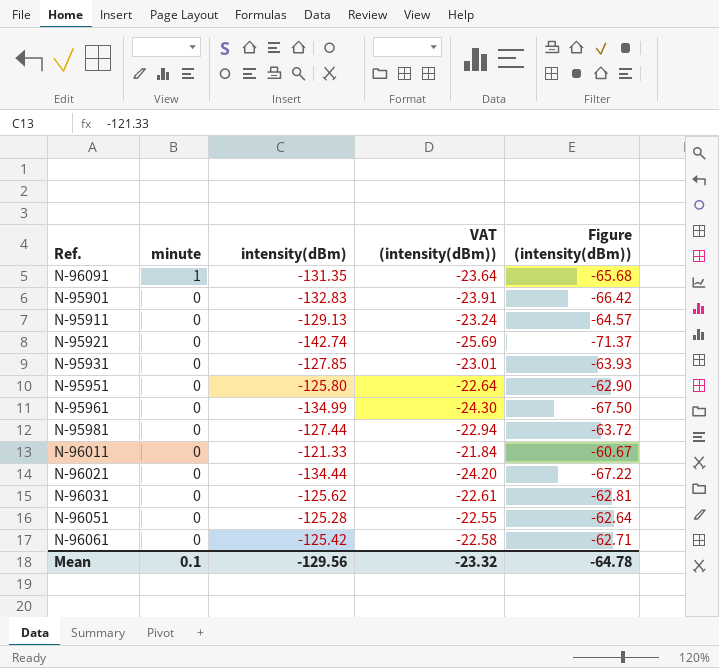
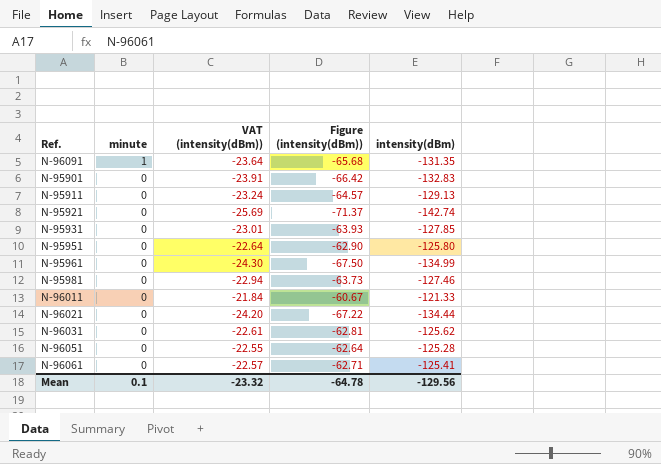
column intensity(dBm) | position: 3 -> 5
N-95981 | Figure (intensity(dBm)): -63.72 -> -63.73
N-95981 | intensity(dBm): -127.44 -> -127.46
N-96061 | VAT (intensity(dBm)): -22.58 -> -22.57
N-96061 | intensity(dBm): -125.42 -> -125.41

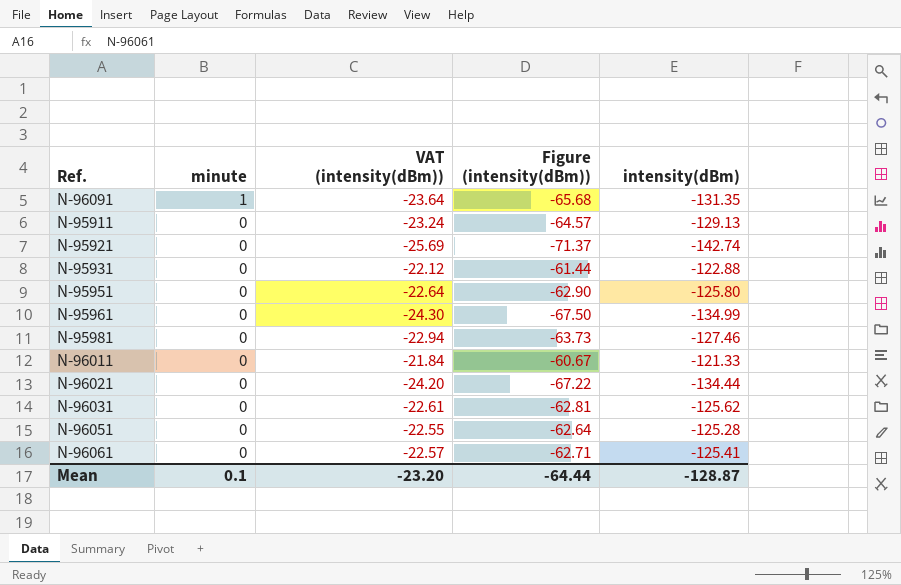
row N-95901: 0 | -23.91 | -66.42 | -132.83 -> none
N-95931 | VAT (intensity(dBm)): -23.01 -> -22.12
N-95931 | Figure (intensity(dBm)): -63.93 -> -61.44
N-95931 | intensity(dBm): -127.85 -> -122.88
Mean | VAT (intensity(dBm)): -23.32 -> -23.20
Mean | Figure (intensity(dBm)): -64.78 -> -64.44
Mean | intensity(dBm): -129.56 -> -128.87

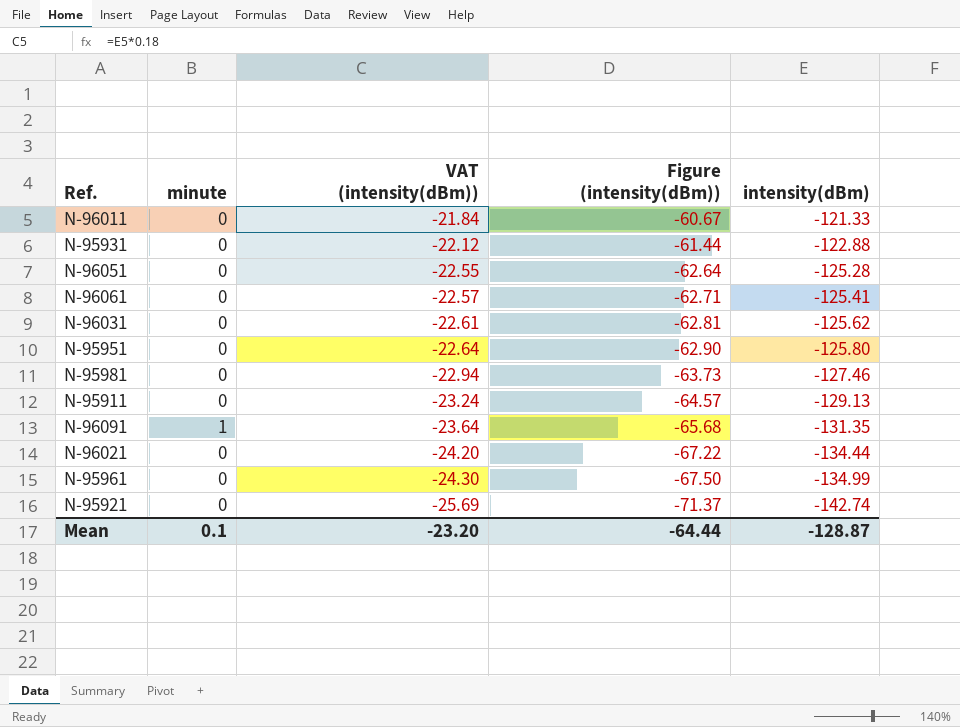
row order: minute descending -> VAT (intensity(dBm)) descending

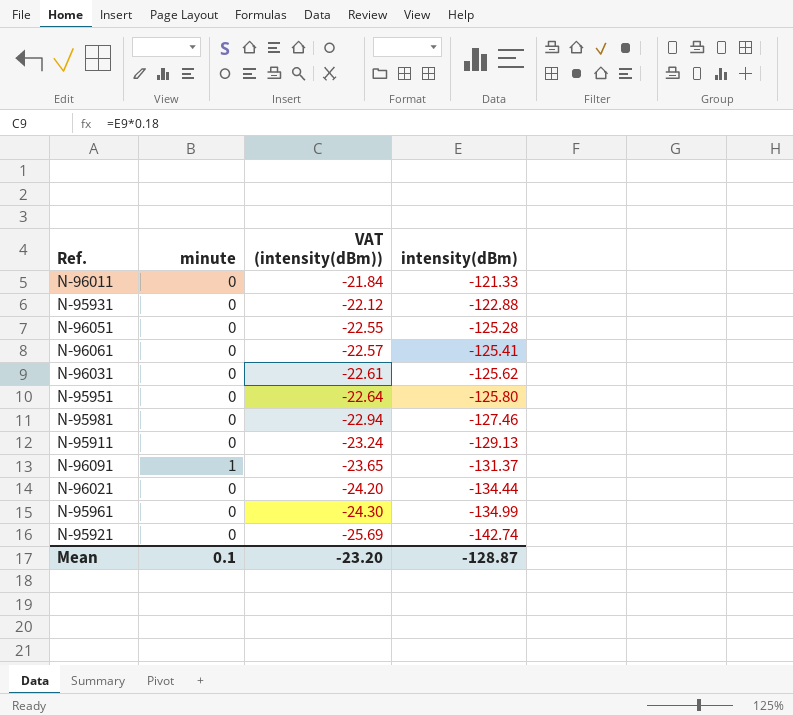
column Figure (intensity(dBm)) | formula: [intensity(dBm)] * 0.5 -> none
N-96091 | VAT (intensity(dBm)): -23.64 -> -23.65
N-96091 | intensity(dBm): -131.35 -> -131.37

